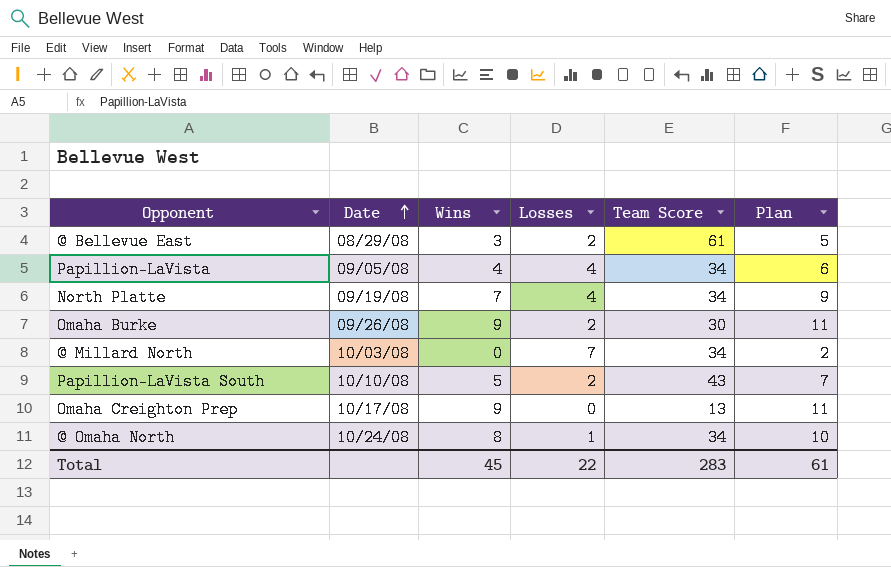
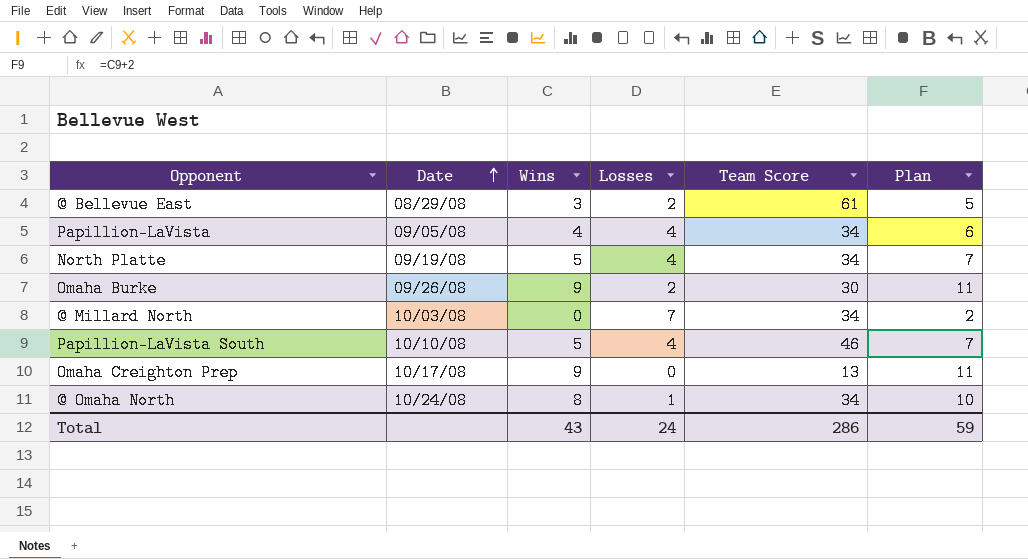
North Platte | Wins: 7 -> 5
North Platte | Plan: 9 -> 7
Papillion-LaVista South | Losses: 2 -> 4
Papillion-LaVista South | Team Score: 43 -> 46
Total | Wins: 45 -> 43
Total | Losses: 22 -> 24
Total | Team Score: 283 -> 286
Total | Plan: 61 -> 59

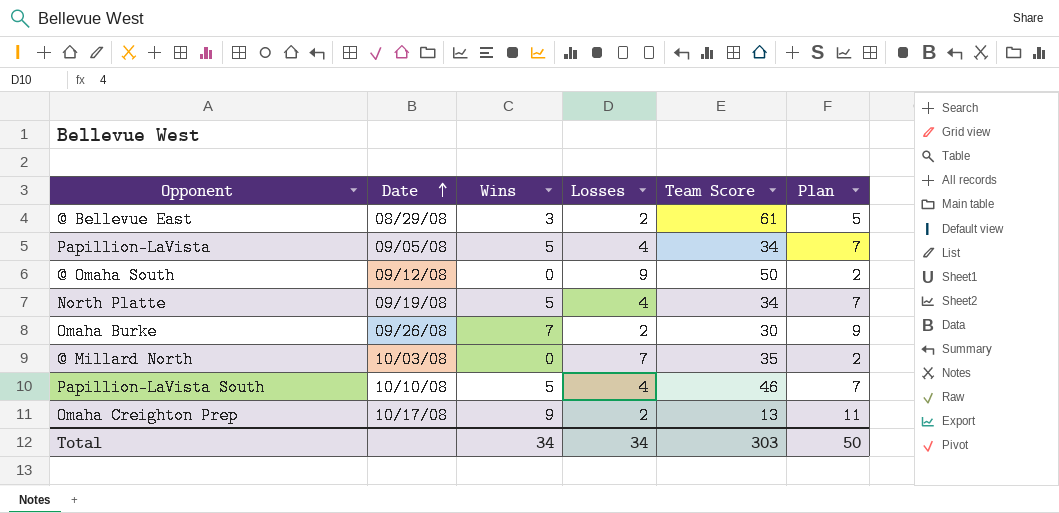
row @ Omaha North: 10/24/08 | 8 | 1 | 34 | 10 -> none
Papillion-LaVista | Wins: 4 -> 5
Papillion-LaVista | Plan: 6 -> 7
row @ Omaha South: none -> 09/12/08 | 0 | 9 | 50 | 2
Omaha Burke | Wins: 9 -> 7
Omaha Burke | Plan: 11 -> 9
@ Millard North | Team Score: 34 -> 35
Omaha Creighton Prep | Losses: 0 -> 2
Total | Wins: 43 -> 34
Total | Losses: 24 -> 34
Total | Team Score: 286 -> 303
Total | Plan: 59 -> 50

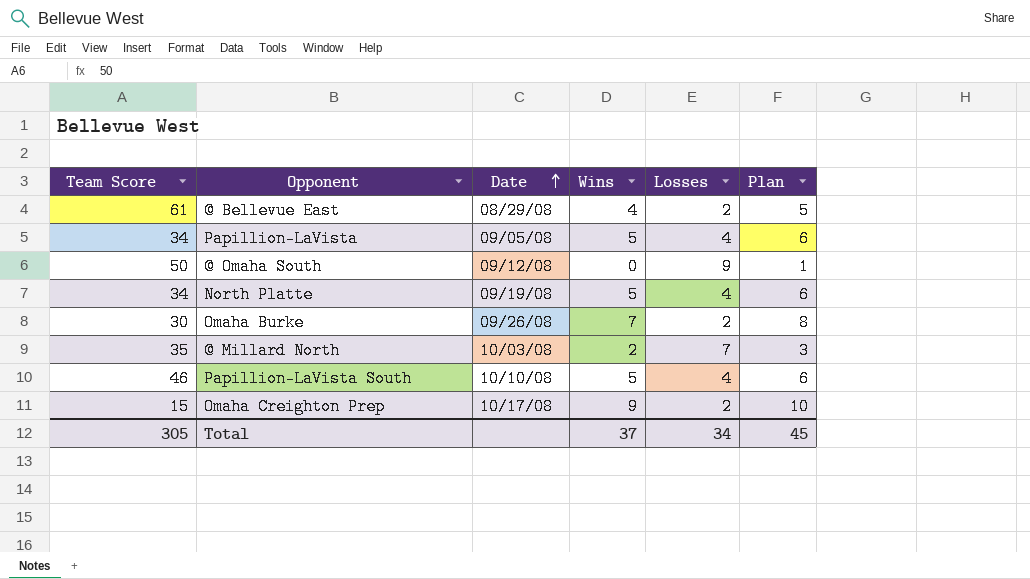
column Team Score | position: 5 -> 1
column Plan | formula: [Wins] + 2 -> [Wins] + 1
@ Bellevue East | Wins: 3 -> 4
@ Millard North | Wins: 0 -> 2
Omaha Creighton Prep | Team Score: 13 -> 15
Total | Team Score: 303 -> 305
Total | Wins: 34 -> 37
Total | Plan: 50 -> 45

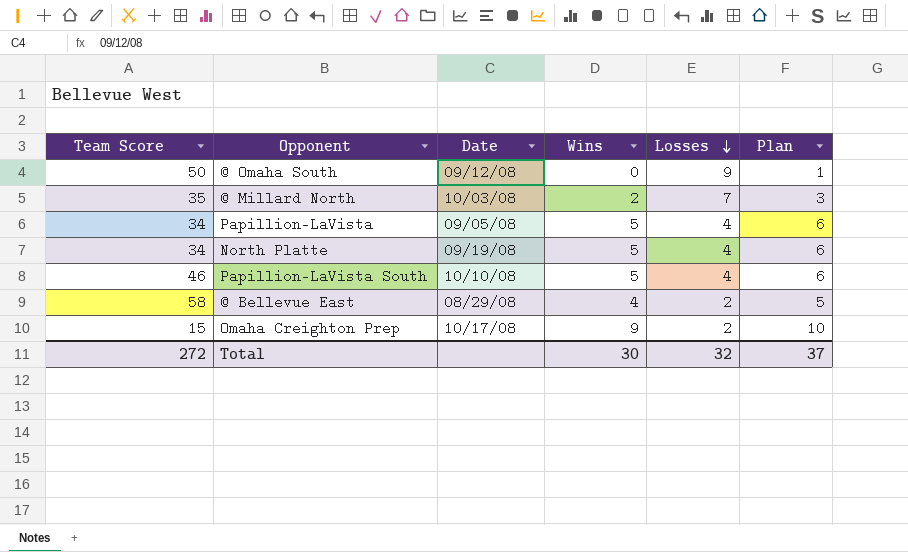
row order: Date ascending -> Losses descending
row Omaha Burke: 30 | 09/26/08 | 7 | 2 | 8 -> none
@ Bellevue East | Team Score: 61 -> 58
Total | Team Score: 305 -> 272
Total | Wins: 37 -> 30
Total | Losses: 34 -> 32
Total | Plan: 45 -> 37

